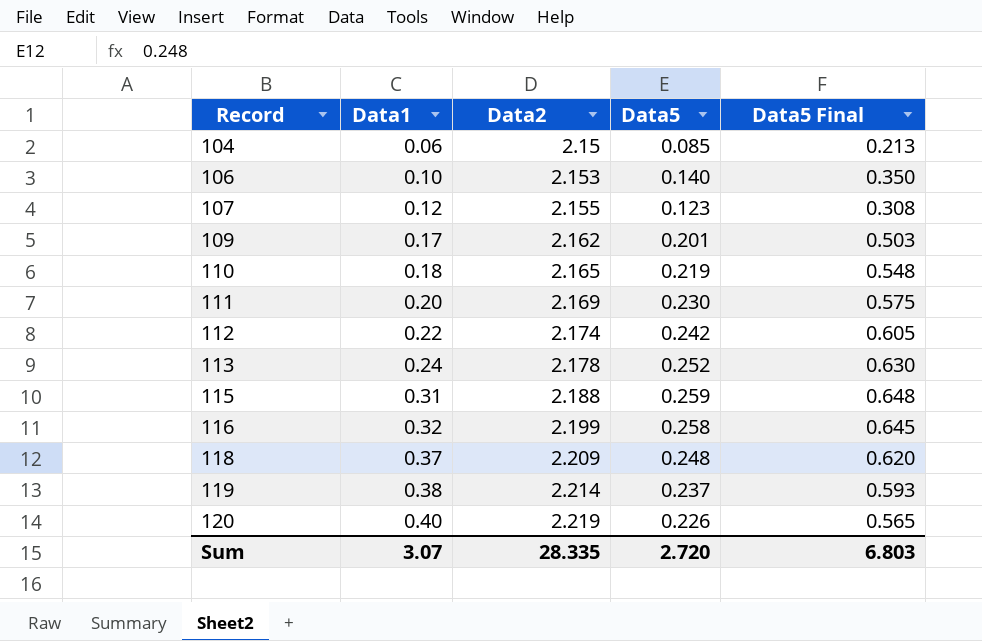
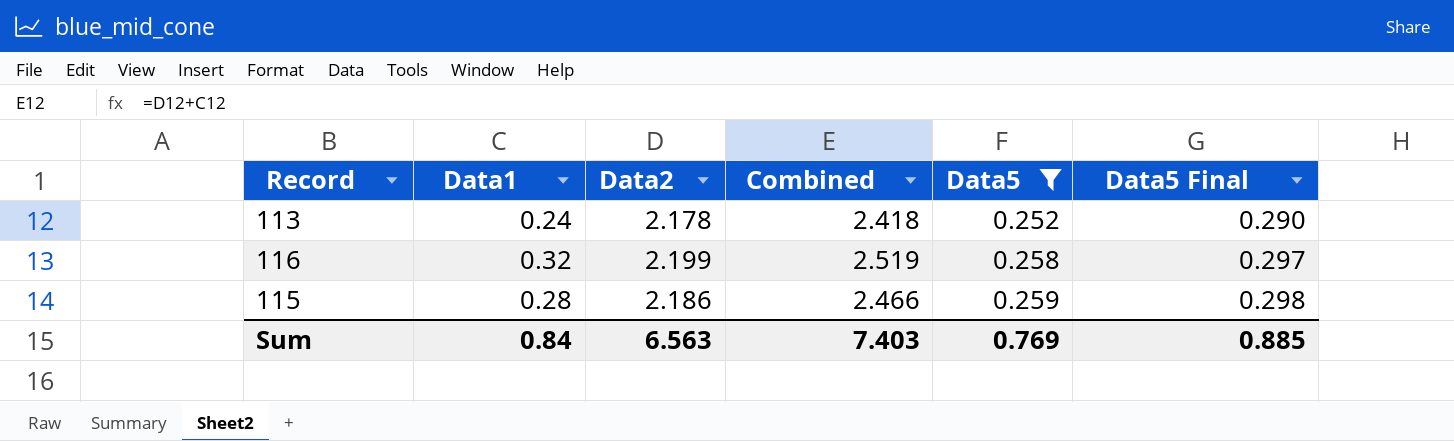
filter: none -> Data5 >= 0.252
row order: Record ascending -> Data5 ascending
column Combined | formula: none -> [Data1] + [Data2]
column Data5 Final | formula: [Data5] * 2.5 -> [Data5] * 1.15
115 | Data1: 0.31 -> 0.28
115 | Data2: 2.188 -> 2.186
Sum | Data1: 3.07 -> 0.84
Sum | Data2: 28.335 -> 6.563
Sum | Data5: 2.720 -> 0.769
Sum | Data5 Final: 6.803 -> 0.885

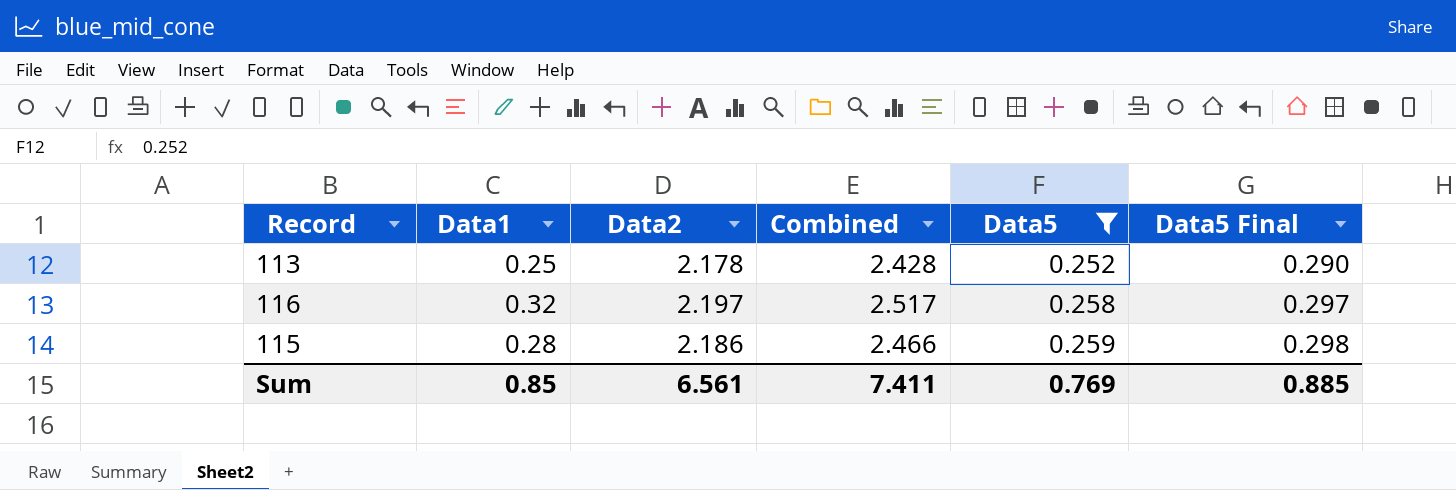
113 | Data1: 0.24 -> 0.25
113 | Combined: 2.418 -> 2.428
116 | Data2: 2.199 -> 2.197
116 | Combined: 2.519 -> 2.517
Sum | Data1: 0.84 -> 0.85
Sum | Data2: 6.563 -> 6.561
Sum | Combined: 7.403 -> 7.411

